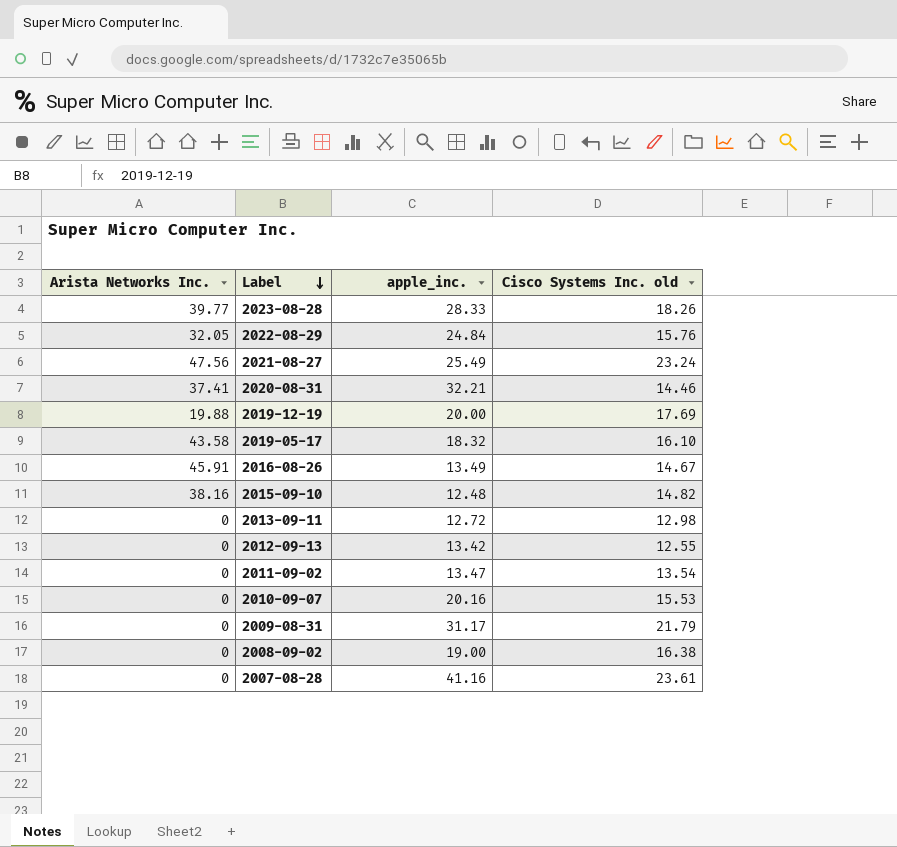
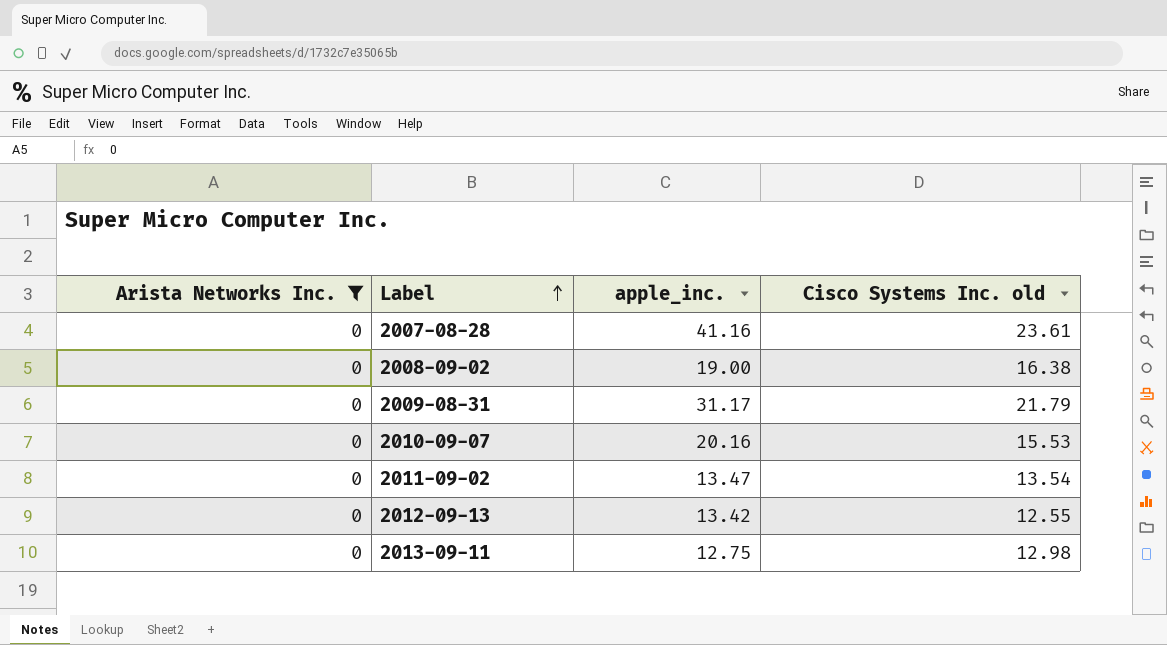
filter: none -> Arista Networks Inc. = 0
row order: Label descending -> Label ascending
2013-09-11 | apple_inc.: 12.72 -> 12.75

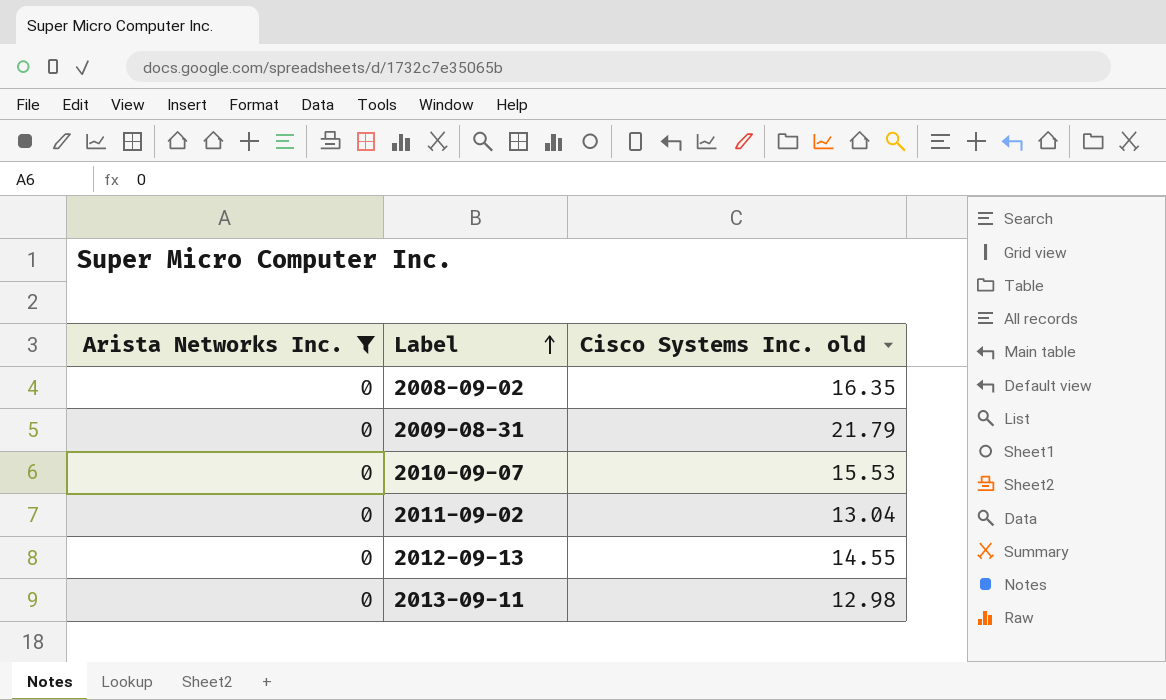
column apple_inc. | position: 3 -> none
row 2007-08-28: 0 | 41.16 | 23.61 -> none
2008-09-02 | Cisco Systems Inc. old: 16.38 -> 16.35
2011-09-02 | Cisco Systems Inc. old: 13.54 -> 13.04
2012-09-13 | Cisco Systems Inc. old: 12.55 -> 14.55

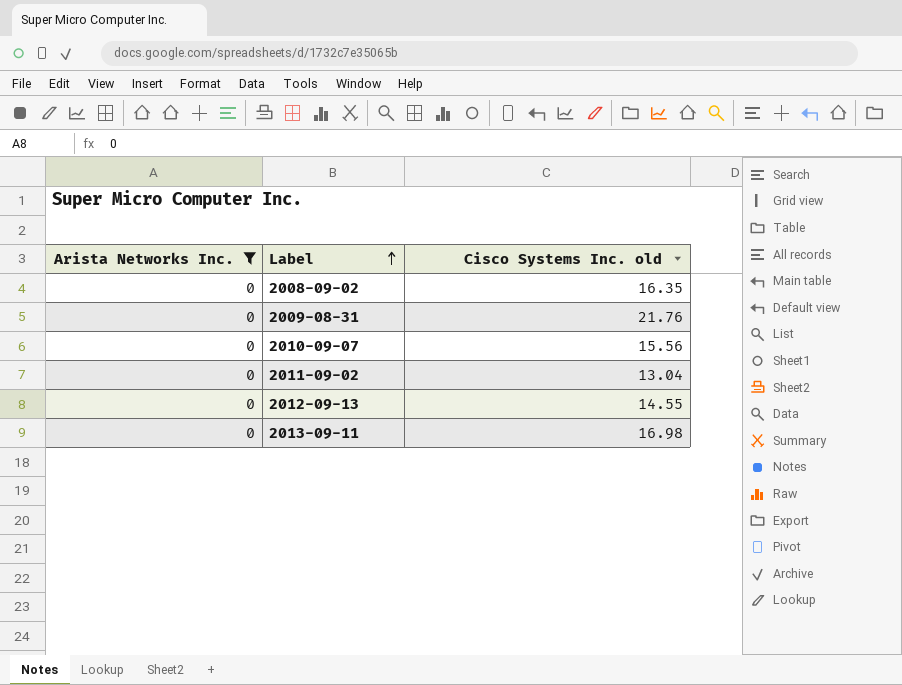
2009-08-31 | Cisco Systems Inc. old: 21.79 -> 21.76
2010-09-07 | Cisco Systems Inc. old: 15.53 -> 15.56
2013-09-11 | Cisco Systems Inc. old: 12.98 -> 16.98

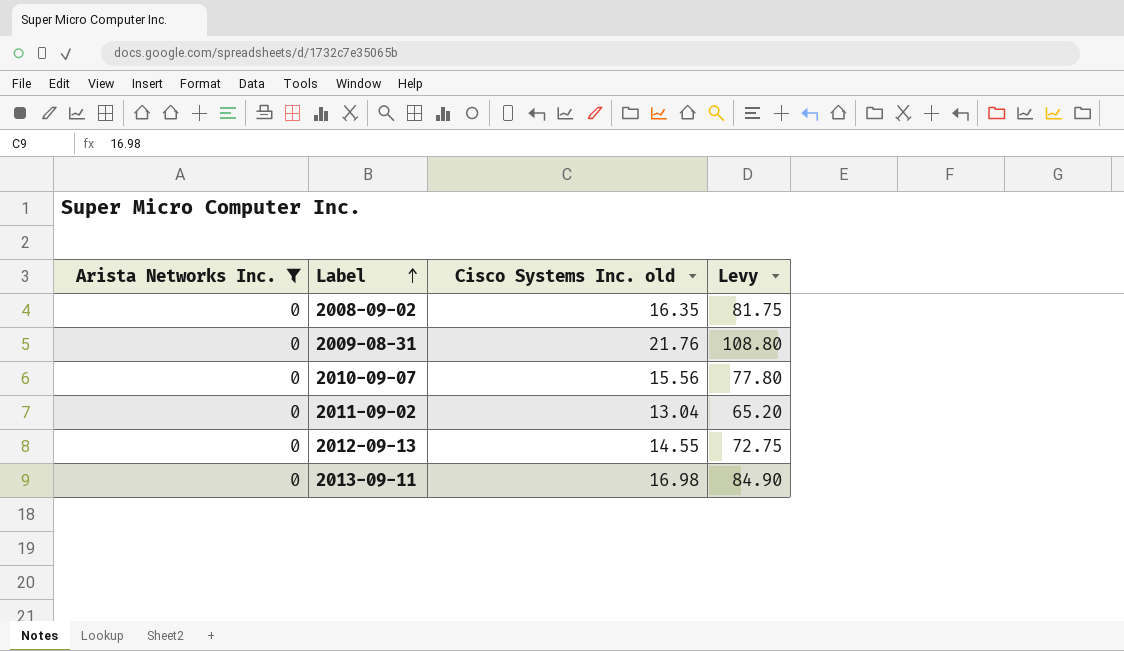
column Levy | formula: none -> [Cisco Systems Inc. old] * 5

